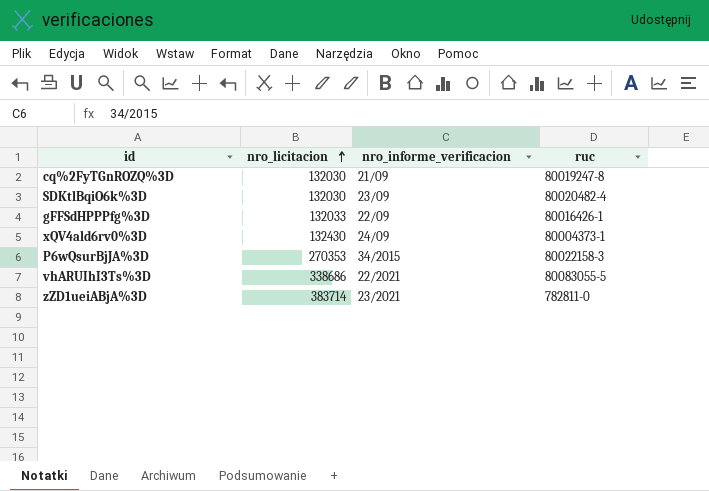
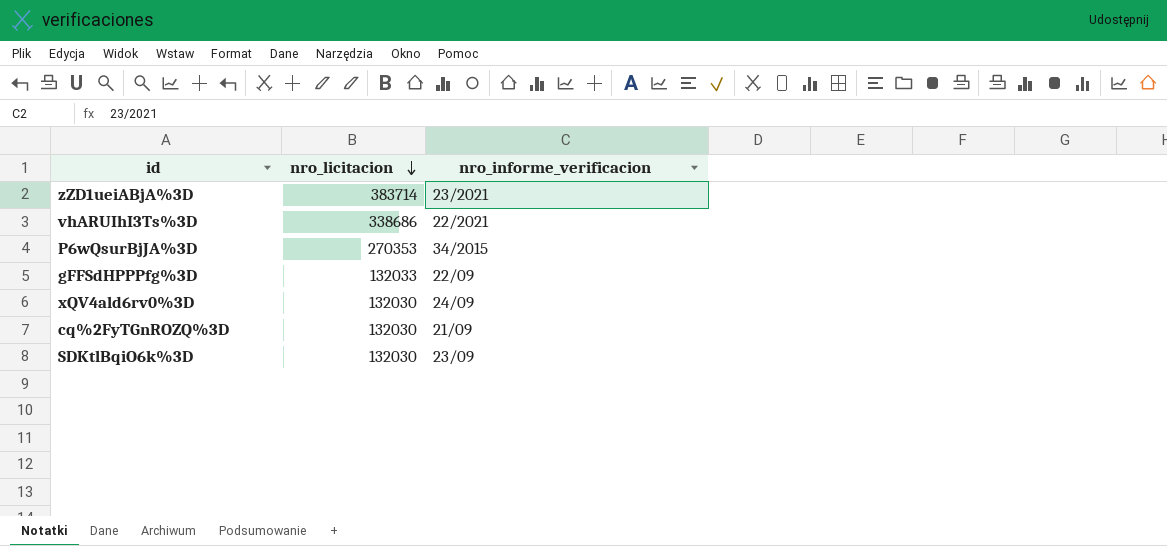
row order: nro_licitacion ascending -> nro_licitacion descending
column ruc | position: 4 -> none
xQV4ald6rv0%3D | nro_licitacion: 132430 -> 132030

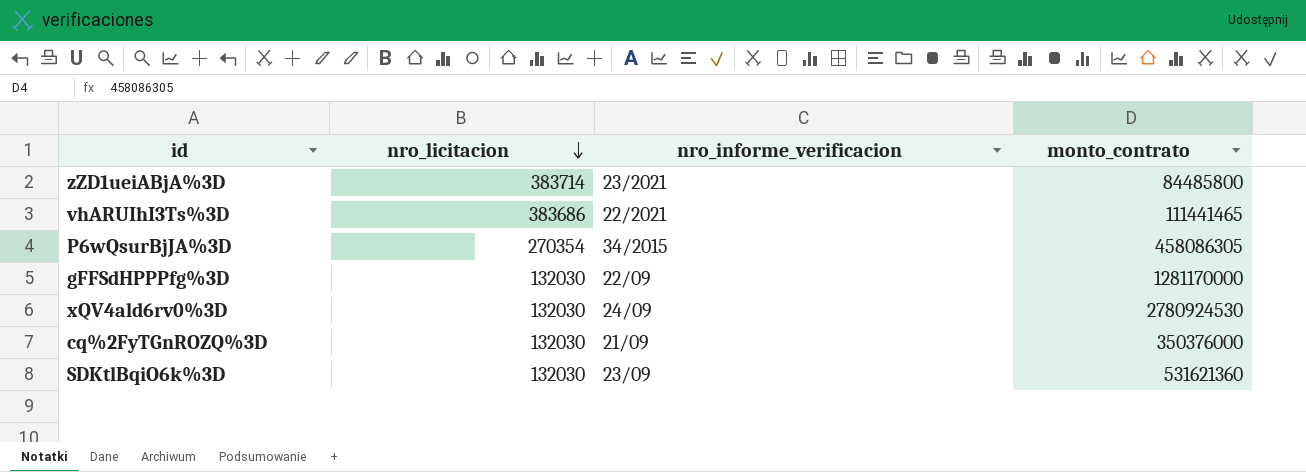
column monto_contrato | position: none -> 4
vhARUIhI3Ts%3D | nro_licitacion: 338686 -> 383686
P6wQsurBjJA%3D | nro_licitacion: 270353 -> 270354
gFFSdHPPPfg%3D | nro_licitacion: 132033 -> 132030

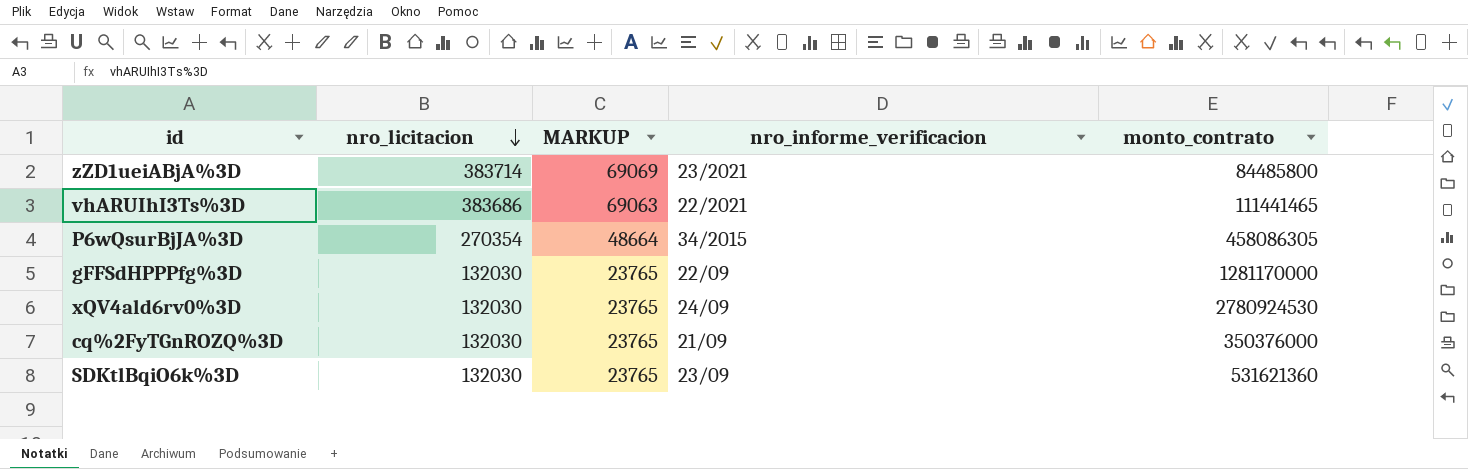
column MARKUP | formula: none -> [nro_licitacion] * 0.18

